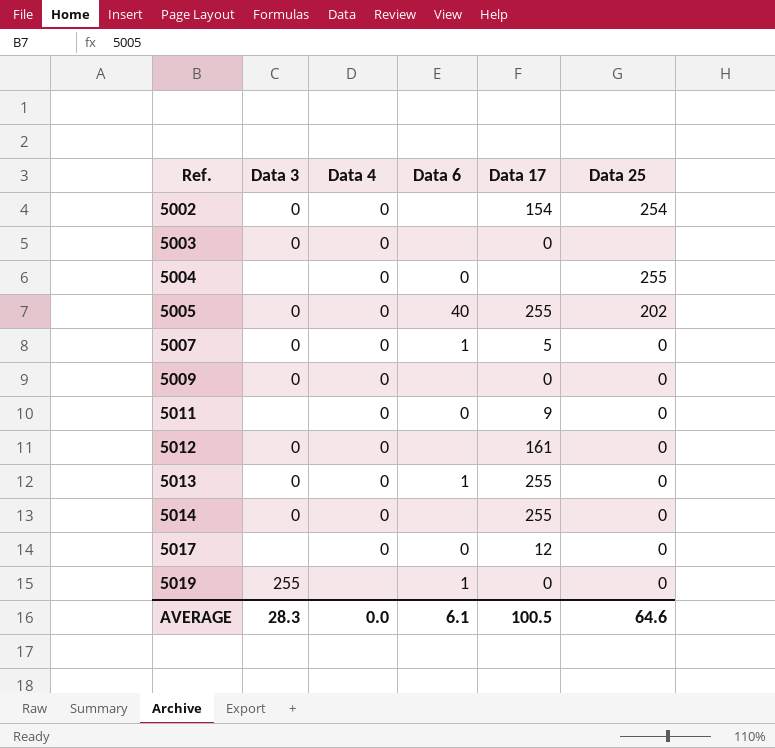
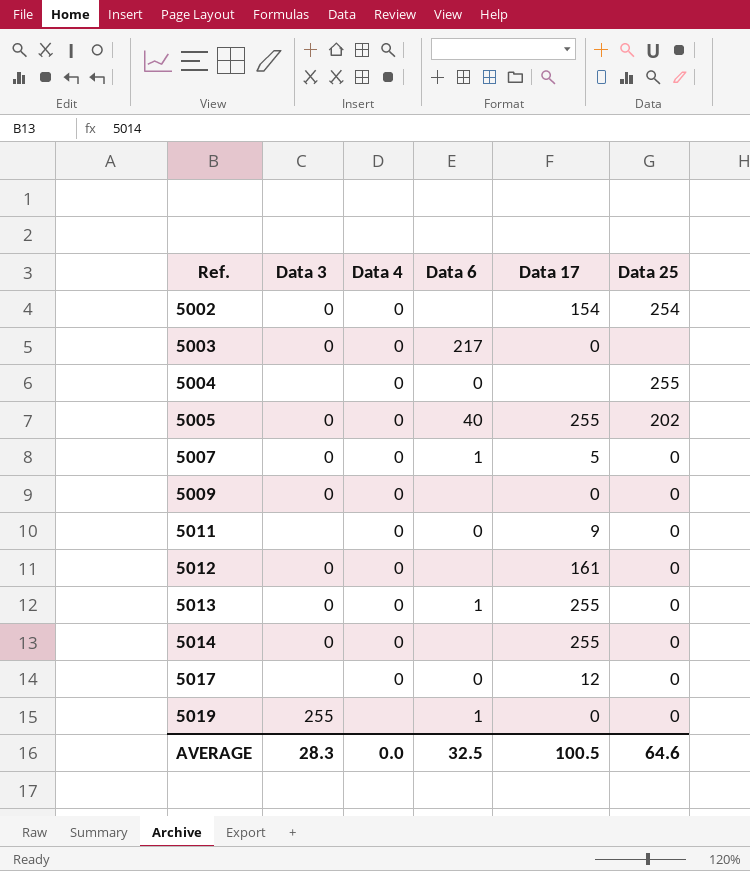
5003 | Data 6: none -> 217
AVERAGE | Data 6: 6.1 -> 32.5

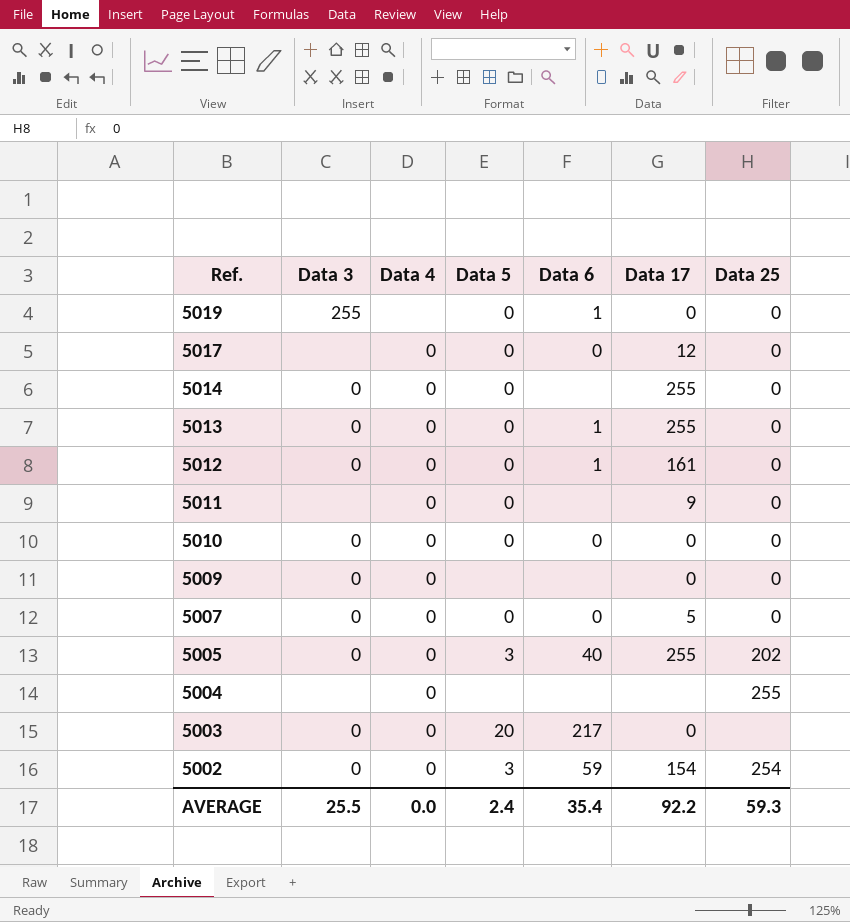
row order: Ref. ascending -> Ref. descending
column Data 5 | position: none -> 4
5012 | Data 6: none -> 1
5011 | Data 6: 0 -> none
row 5010: none -> 0 | 0 | 0 | 0 | 0 | 0
5007 | Data 6: 1 -> 0
5004 | Data 6: 0 -> none
5002 | Data 6: none -> 59
AVERAGE | Data 3: 28.3 -> 25.5
AVERAGE | Data 6: 32.5 -> 35.4
AVERAGE | Data 17: 100.5 -> 92.2
AVERAGE | Data 25: 64.6 -> 59.3

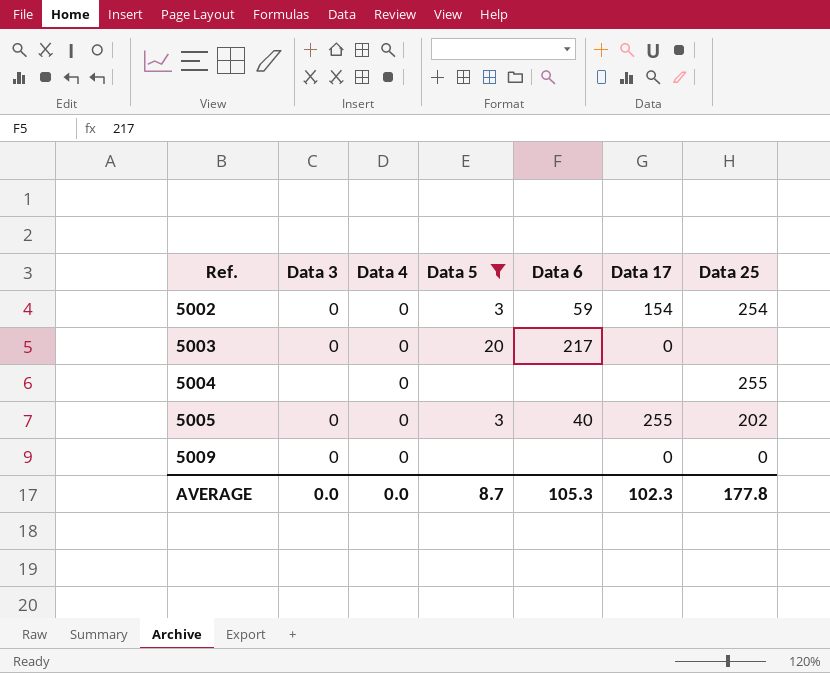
filter: none -> Data 5 != 0
row order: Ref. descending -> Ref. ascending
AVERAGE | Data 3: 25.5 -> 0.0
AVERAGE | Data 5: 2.4 -> 8.7
AVERAGE | Data 6: 35.4 -> 105.3
AVERAGE | Data 17: 92.2 -> 102.3
AVERAGE | Data 25: 59.3 -> 177.8

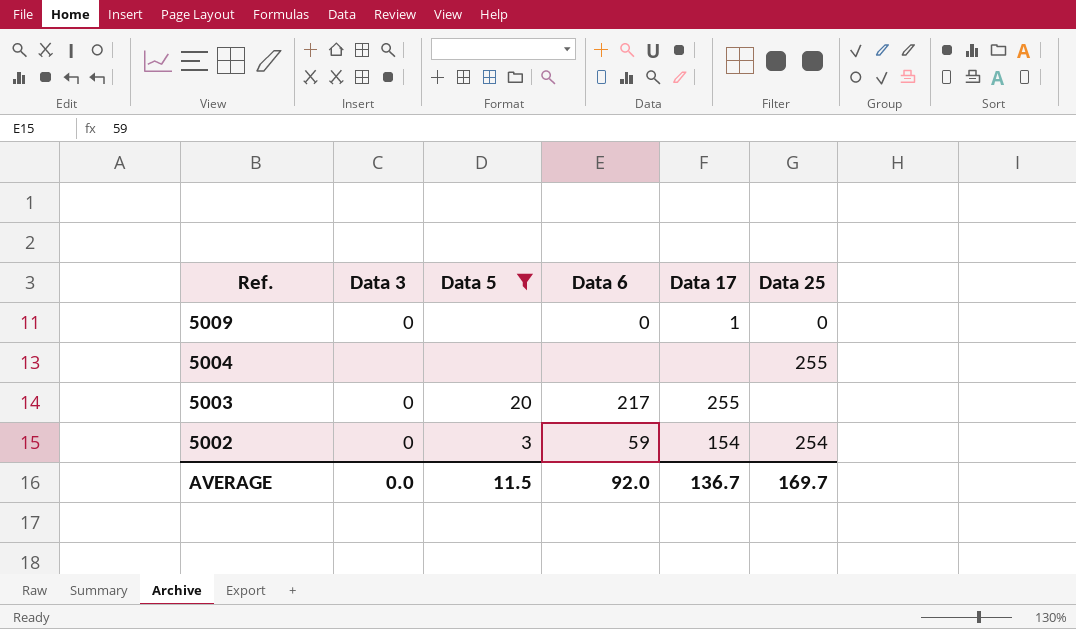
row order: Ref. ascending -> Ref. descending
column Data 4 | position: 3 -> none
row 5005: 0 | 0 | 3 | 40 | 255 | 202 -> none
5009 | Data 6: none -> 0
5009 | Data 17: 0 -> 1
5003 | Data 17: 0 -> 255
AVERAGE | Data 5: 8.7 -> 11.5
AVERAGE | Data 6: 105.3 -> 92.0
AVERAGE | Data 17: 102.3 -> 136.7
AVERAGE | Data 25: 177.8 -> 169.7

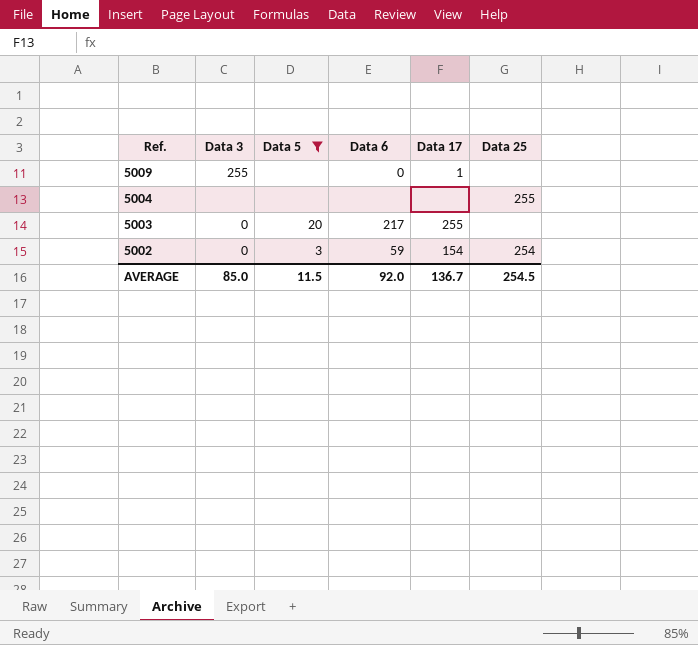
5009 | Data 3: 0 -> 255
5009 | Data 25: 0 -> none
AVERAGE | Data 3: 0.0 -> 85.0
AVERAGE | Data 25: 169.7 -> 254.5

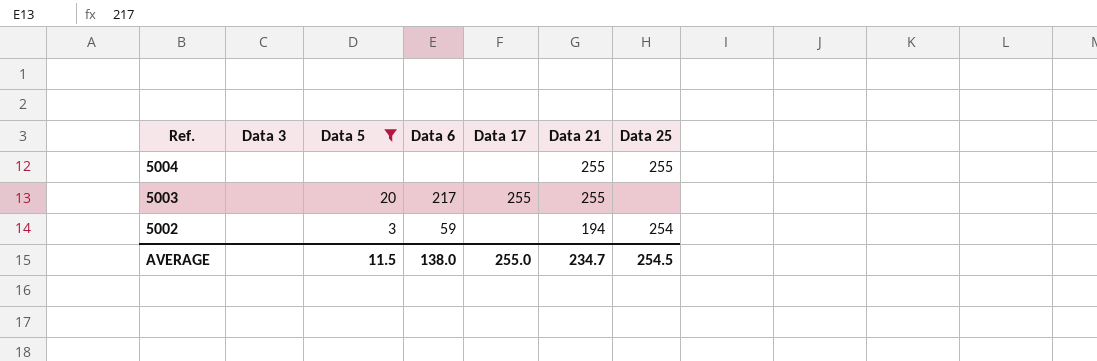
column Data 21 | position: none -> 6
row 5009: 255 | none | 0 | 1 | none -> none
5003 | Data 3: 0 -> none
5002 | Data 3: 0 -> none
5002 | Data 17: 154 -> none
AVERAGE | Data 3: 85.0 -> none
AVERAGE | Data 6: 92.0 -> 138.0
AVERAGE | Data 17: 136.7 -> 255.0

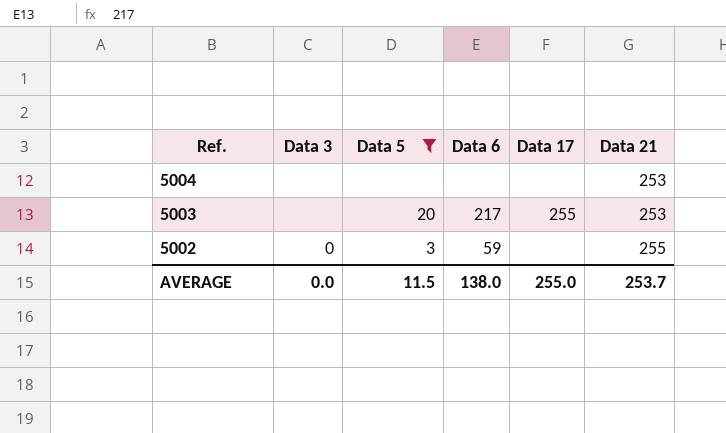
column Data 25 | position: 7 -> none
5004 | Data 21: 255 -> 253
5003 | Data 21: 255 -> 253
5002 | Data 3: none -> 0
5002 | Data 21: 194 -> 255
AVERAGE | Data 3: none -> 0.0
AVERAGE | Data 21: 234.7 -> 253.7

